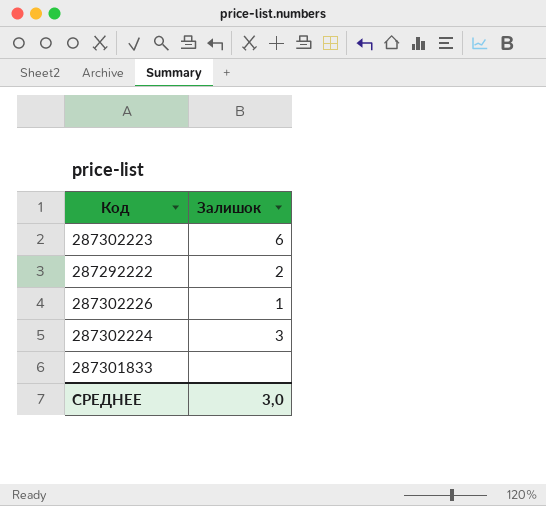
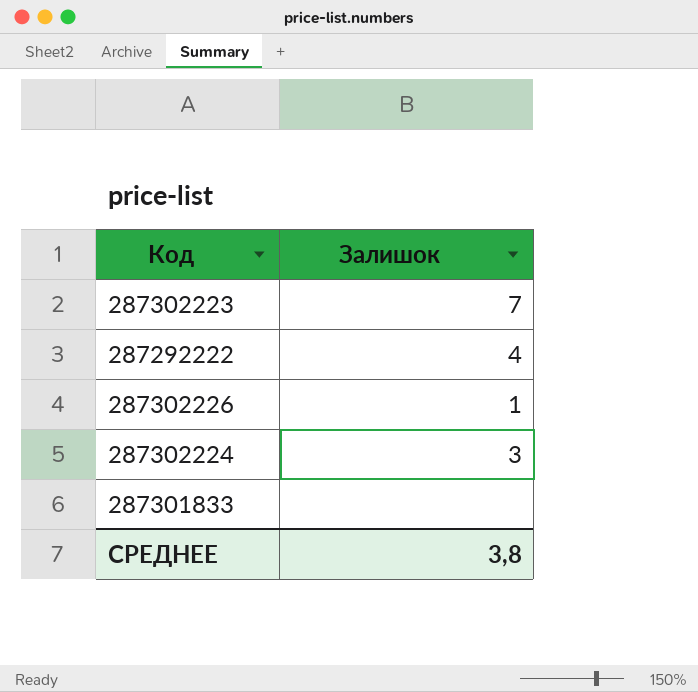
287302223 | Залишок: 6 -> 7
287292222 | Залишок: 2 -> 4
СРЕДНЕЕ | Залишок: 3,0 -> 3,8

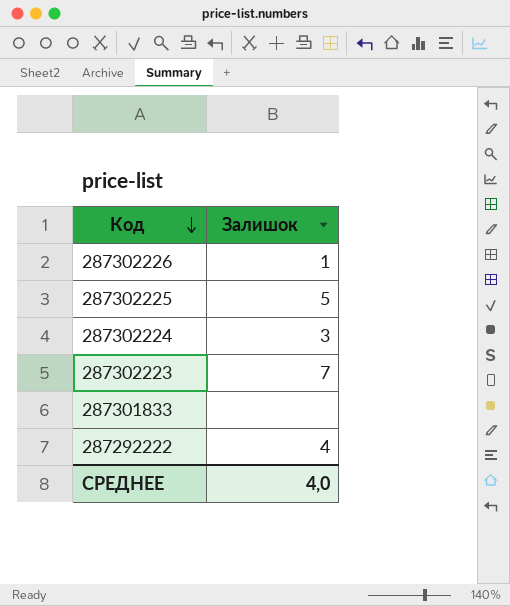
row order: none -> Код descending
row 287302225: none -> 5
СРЕДНЕЕ | Залишок: 3,8 -> 4,0

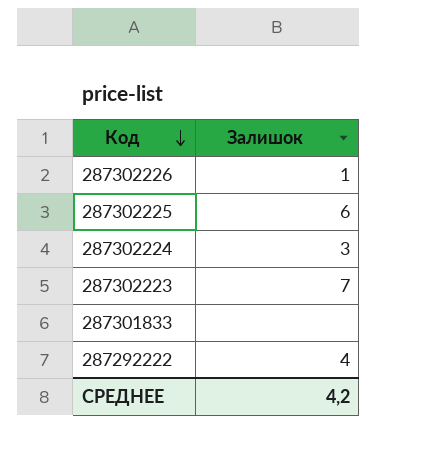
287302225 | Залишок: 5 -> 6
СРЕДНЕЕ | Залишок: 4,0 -> 4,2

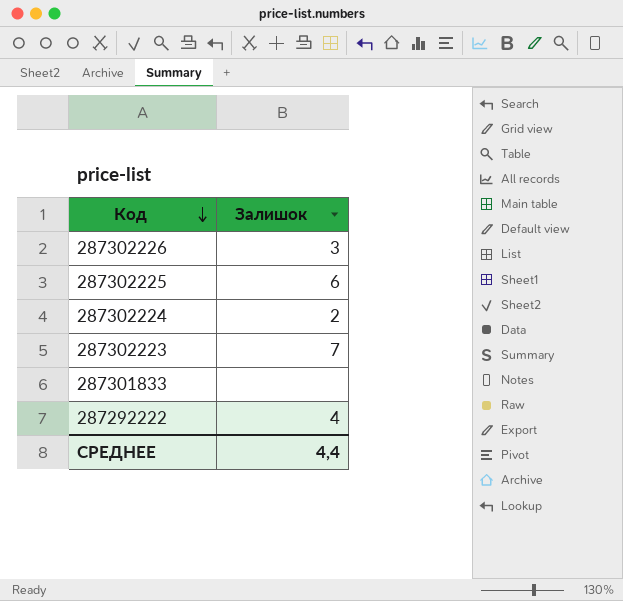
287302226 | Залишок: 1 -> 3
287302224 | Залишок: 3 -> 2
СРЕДНЕЕ | Залишок: 4,2 -> 4,4

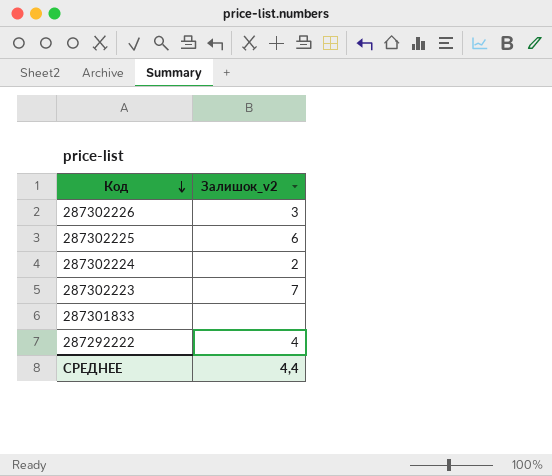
column name: Залишок -> Залишок_v2

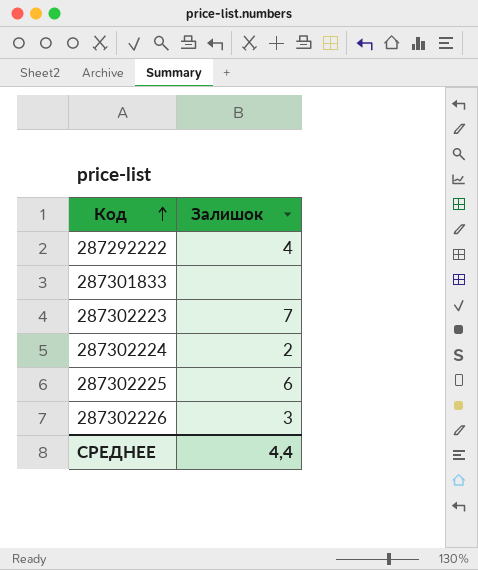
row order: Код descending -> Код ascending
column name: Залишок_v2 -> Залишок

